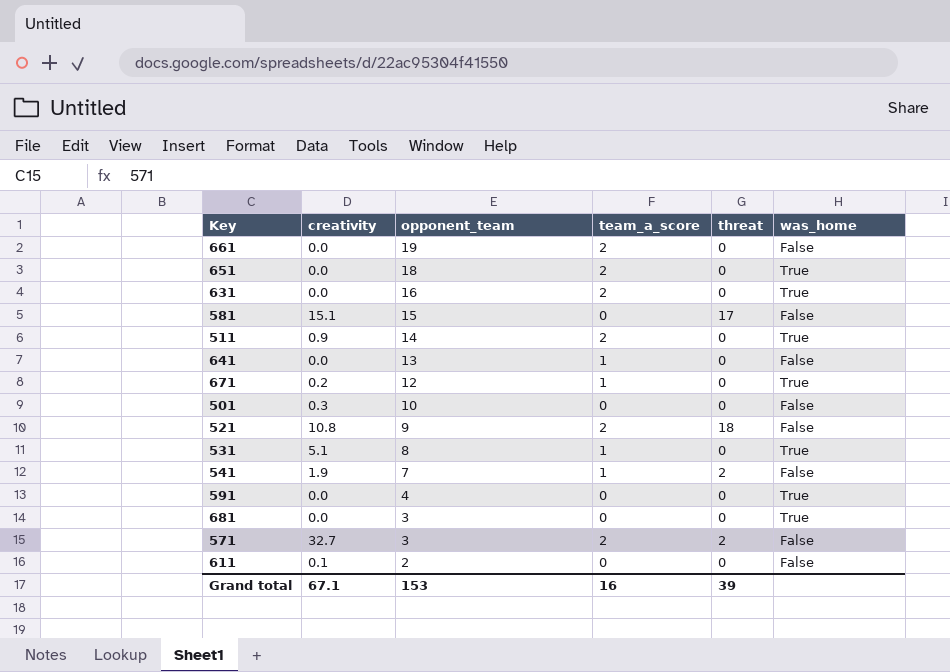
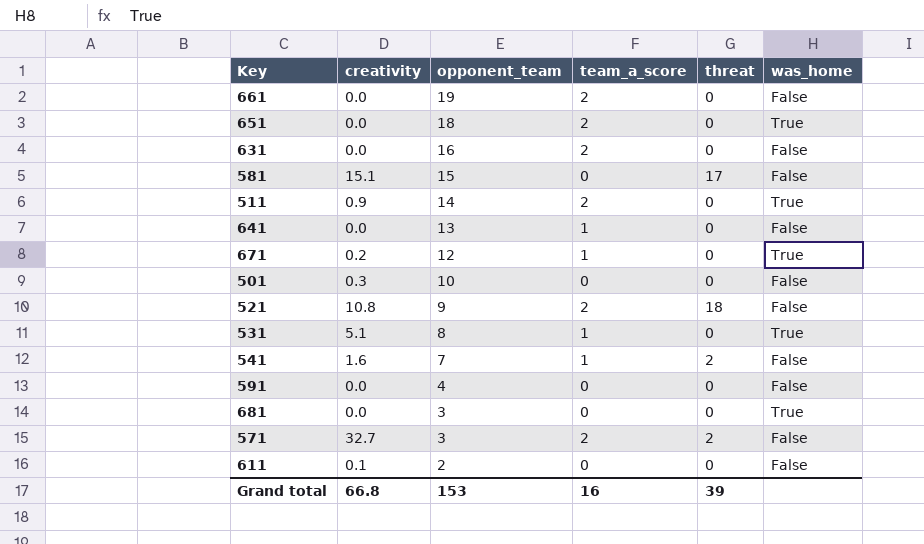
631 | was_home: True -> False
541 | creativity: 1.9 -> 1.6
591 | was_home: True -> False
Grand total | creativity: 67.1 -> 66.8

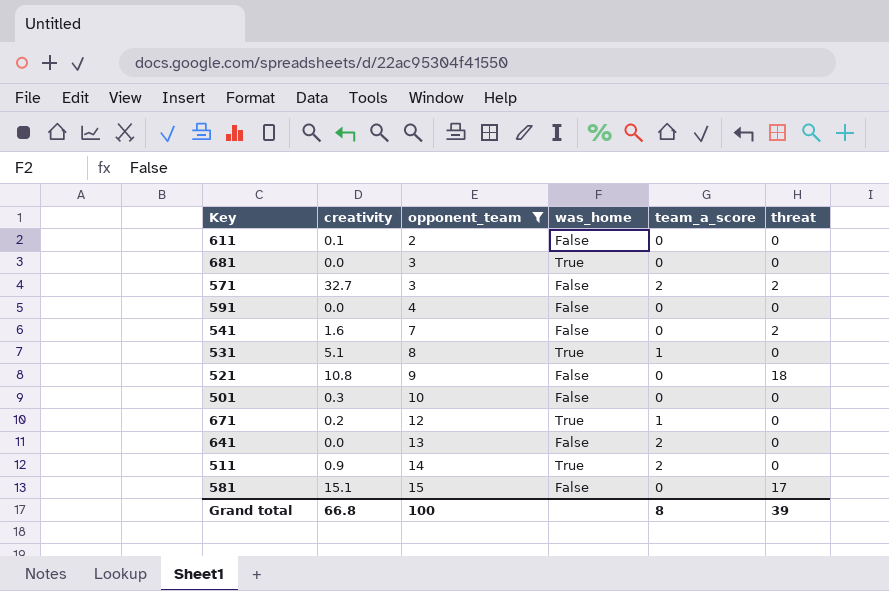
filter: none -> opponent_team <= 15
row order: opponent_team descending -> opponent_team ascending
column was_home | position: 6 -> 4
541 | team_a_score: 1 -> 0
521 | team_a_score: 2 -> 0
641 | team_a_score: 1 -> 2
Grand total | opponent_team: 153 -> 100
Grand total | team_a_score: 16 -> 8

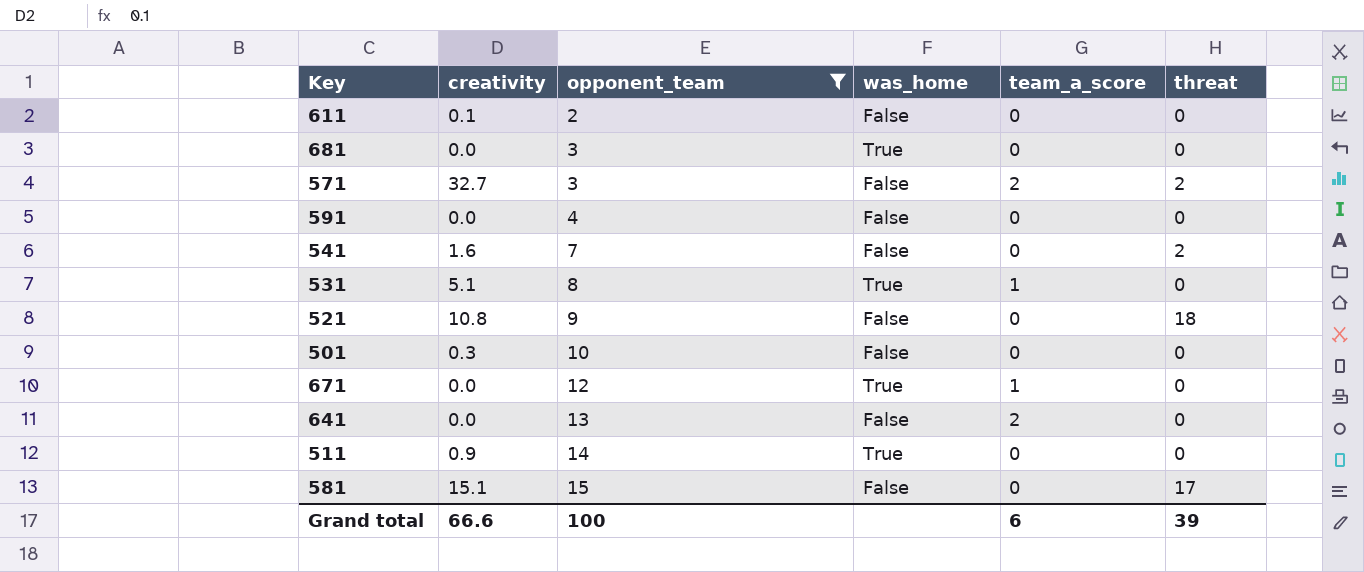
671 | creativity: 0.2 -> 0.0
511 | team_a_score: 2 -> 0
Grand total | creativity: 66.8 -> 66.6
Grand total | team_a_score: 8 -> 6

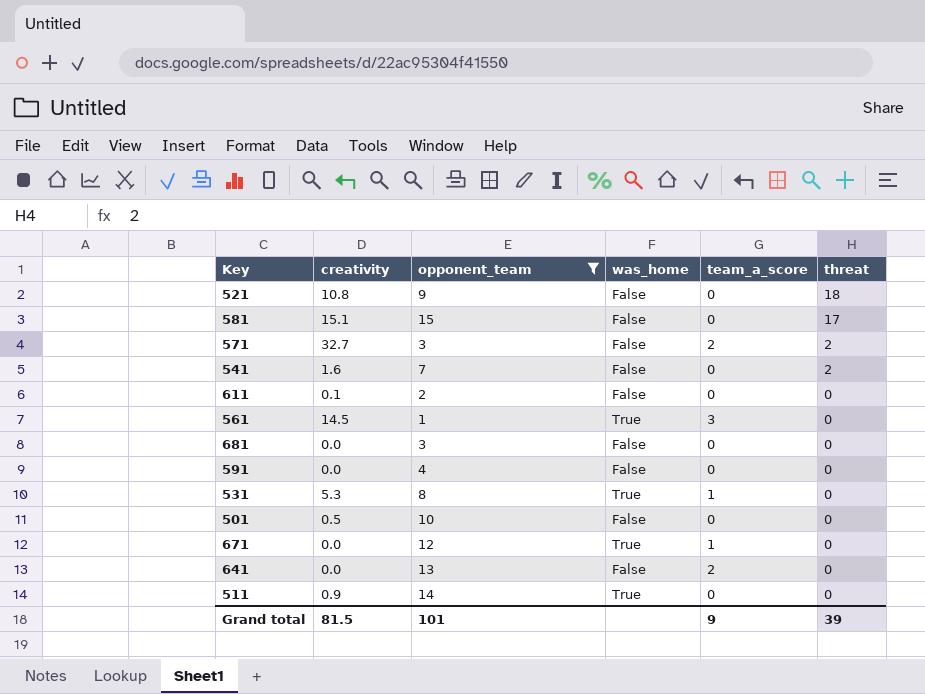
row order: opponent_team ascending -> threat descending
row 561: none -> 14.5 | 1 | True | 3 | 0
681 | was_home: True -> False
531 | creativity: 5.1 -> 5.3
501 | creativity: 0.3 -> 0.5
Grand total | creativity: 66.6 -> 81.5
Grand total | opponent_team: 100 -> 101
Grand total | team_a_score: 6 -> 9

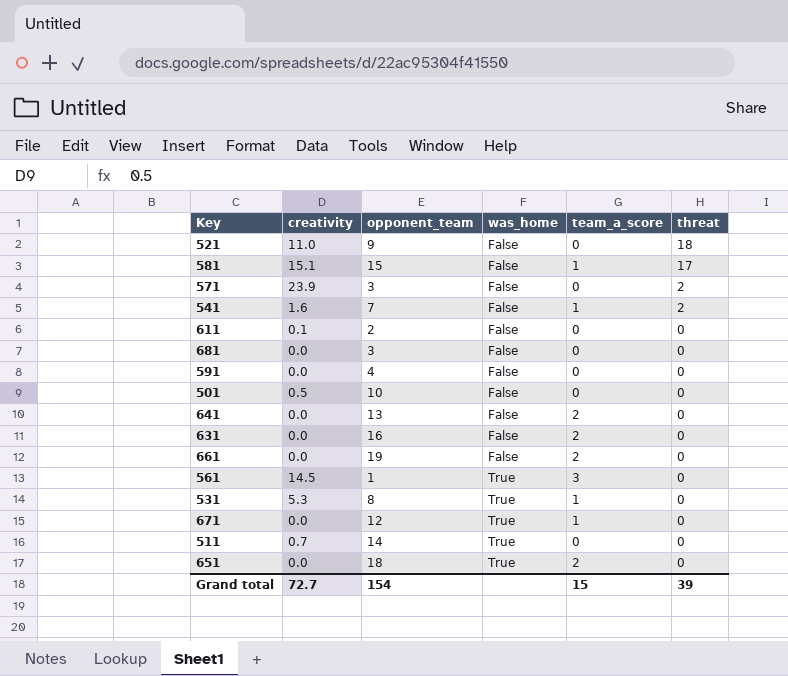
filter: opponent_team <= 15 -> none
row order: threat descending -> was_home ascending
521 | creativity: 10.8 -> 11.0
581 | team_a_score: 0 -> 1
571 | creativity: 32.7 -> 23.9
571 | team_a_score: 2 -> 0
541 | team_a_score: 0 -> 1
511 | creativity: 0.9 -> 0.7
Grand total | creativity: 81.5 -> 72.7
Grand total | opponent_team: 101 -> 154
Grand total | team_a_score: 9 -> 15

